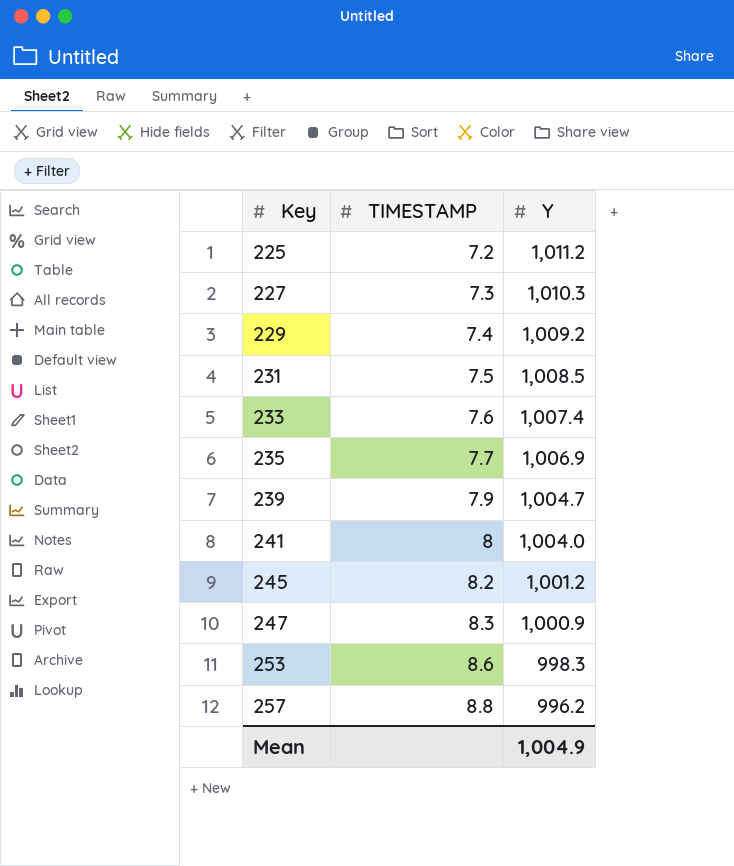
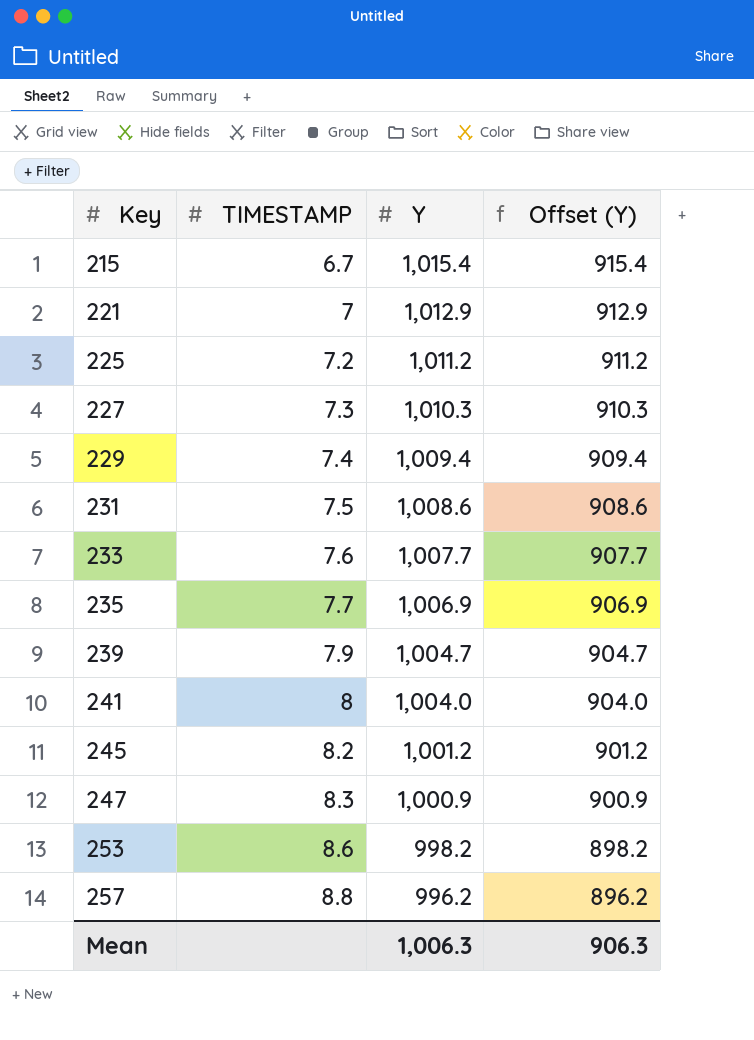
column Offset (Y) | formula: none -> [Y] - 100
row 215: none -> 6.7 | 1,015.4 | 915.4
row 221: none -> 7 | 1,012.9 | 912.9
229 | Y: 1,009.2 -> 1,009.4
231 | Y: 1,008.5 -> 1,008.6
233 | Y: 1,007.4 -> 1,007.7
253 | Y: 998.3 -> 998.2
Mean | Y: 1,004.9 -> 1,006.3

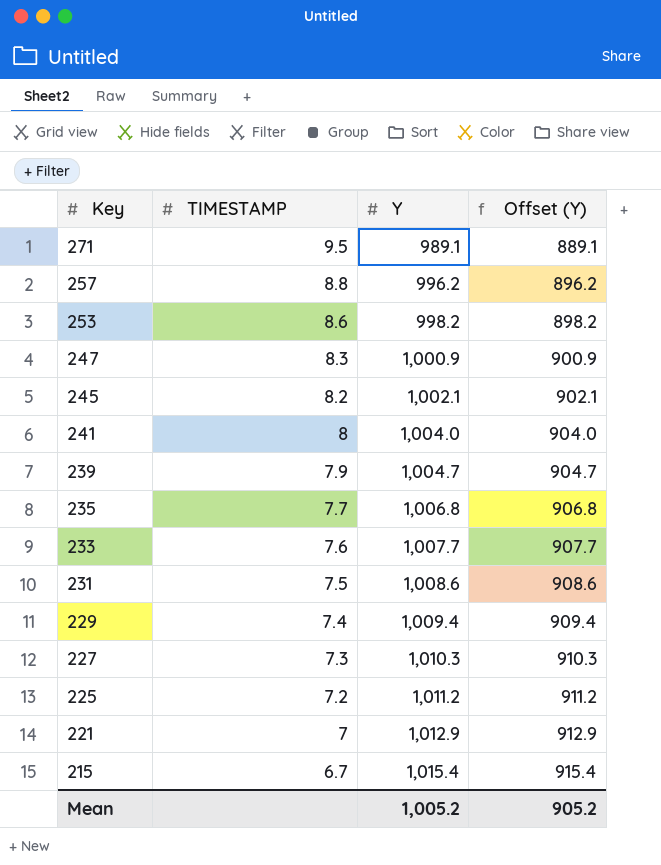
row order: Key ascending -> Key descending
row 271: none -> 9.5 | 989.1 | 889.1
245 | Y: 1,001.2 -> 1,002.1
245 | Offset (Y): 901.2 -> 902.1
235 | Y: 1,006.9 -> 1,006.8
235 | Offset (Y): 906.9 -> 906.8
Mean | Y: 1,006.3 -> 1,005.2
Mean | Offset (Y): 906.3 -> 905.2

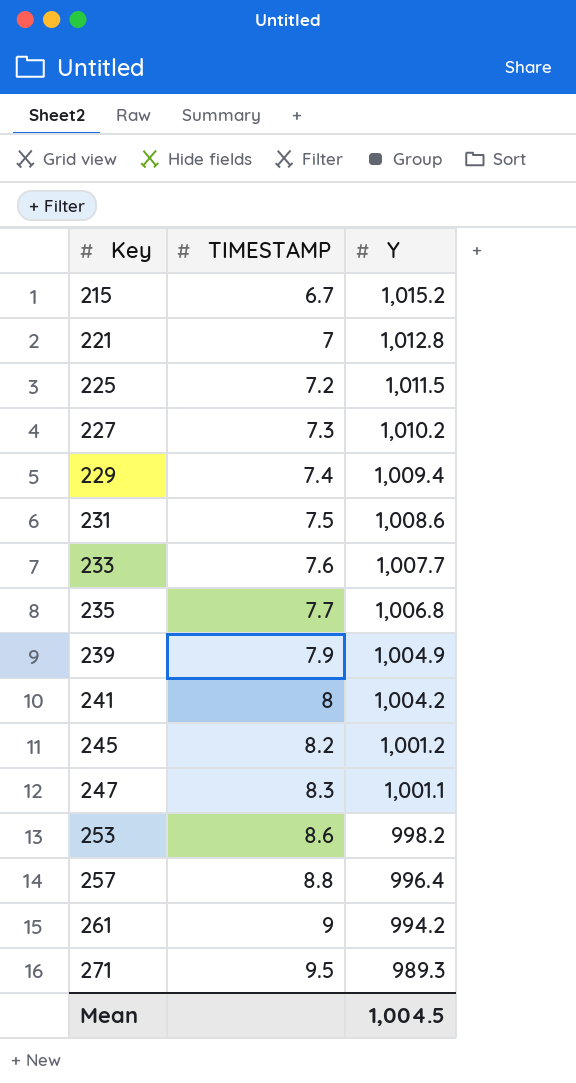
row order: Key descending -> Key ascending
column Offset (Y) | formula: [Y] - 100 -> none
215 | Y: 1,015.4 -> 1,015.2
221 | Y: 1,012.9 -> 1,012.8
225 | Y: 1,011.2 -> 1,011.5
227 | Y: 1,010.3 -> 1,010.2
239 | Y: 1,004.7 -> 1,004.9
241 | Y: 1,004.0 -> 1,004.2
245 | Y: 1,002.1 -> 1,001.2
247 | Y: 1,000.9 -> 1,001.1
257 | Y: 996.2 -> 996.4
row 261: none -> 9 | 994.2
271 | Y: 989.1 -> 989.3
Mean | Y: 1,005.2 -> 1,004.5

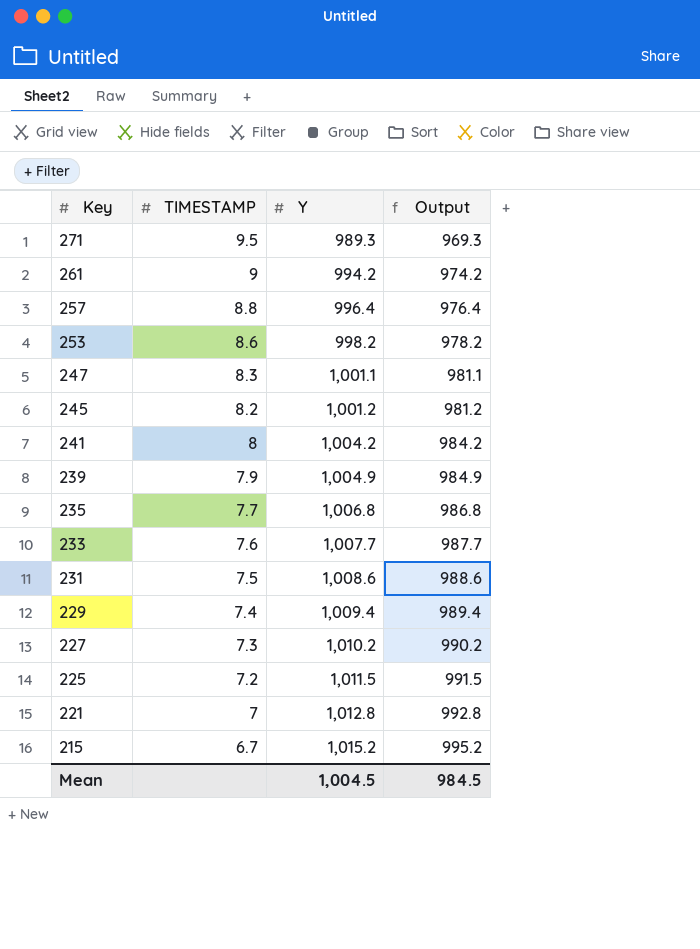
row order: Key ascending -> Key descending
column Output | formula: none -> [Y] - 20

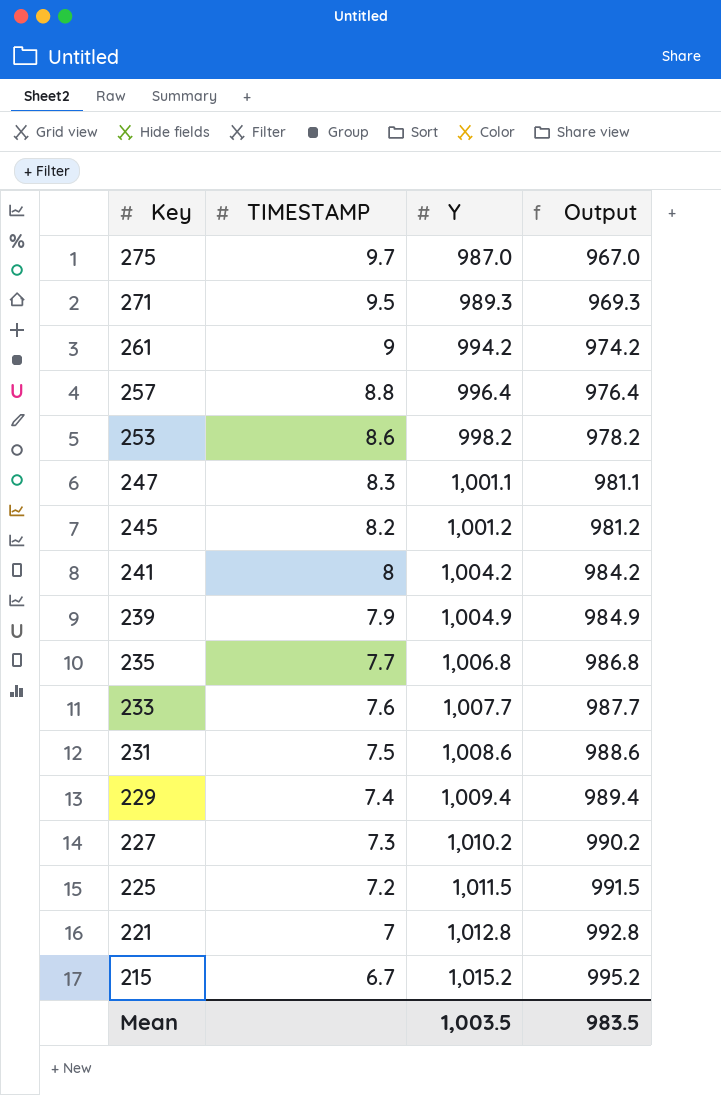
row 275: none -> 9.7 | 987.0 | 967.0
Mean | Y: 1,004.5 -> 1,003.5
Mean | Output: 984.5 -> 983.5

